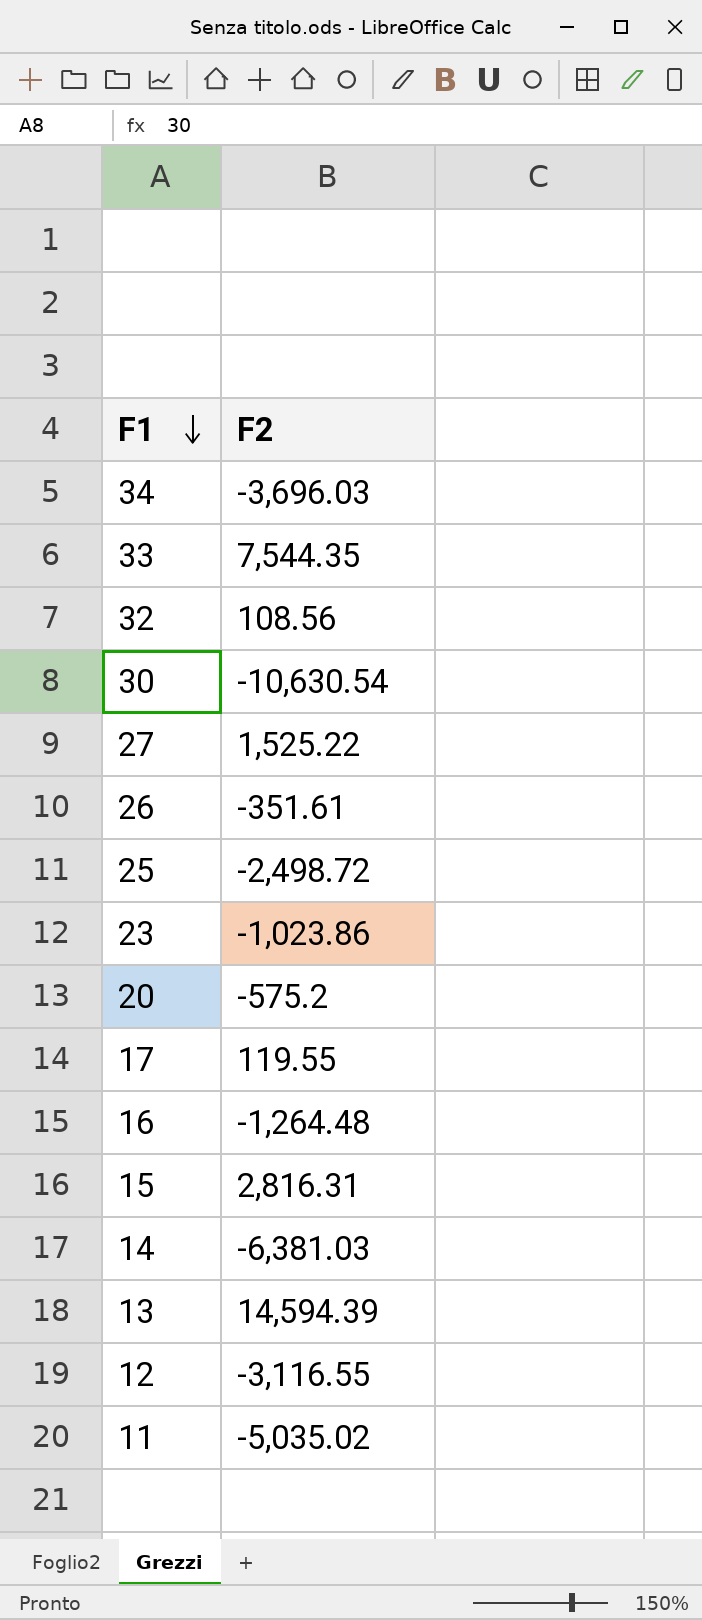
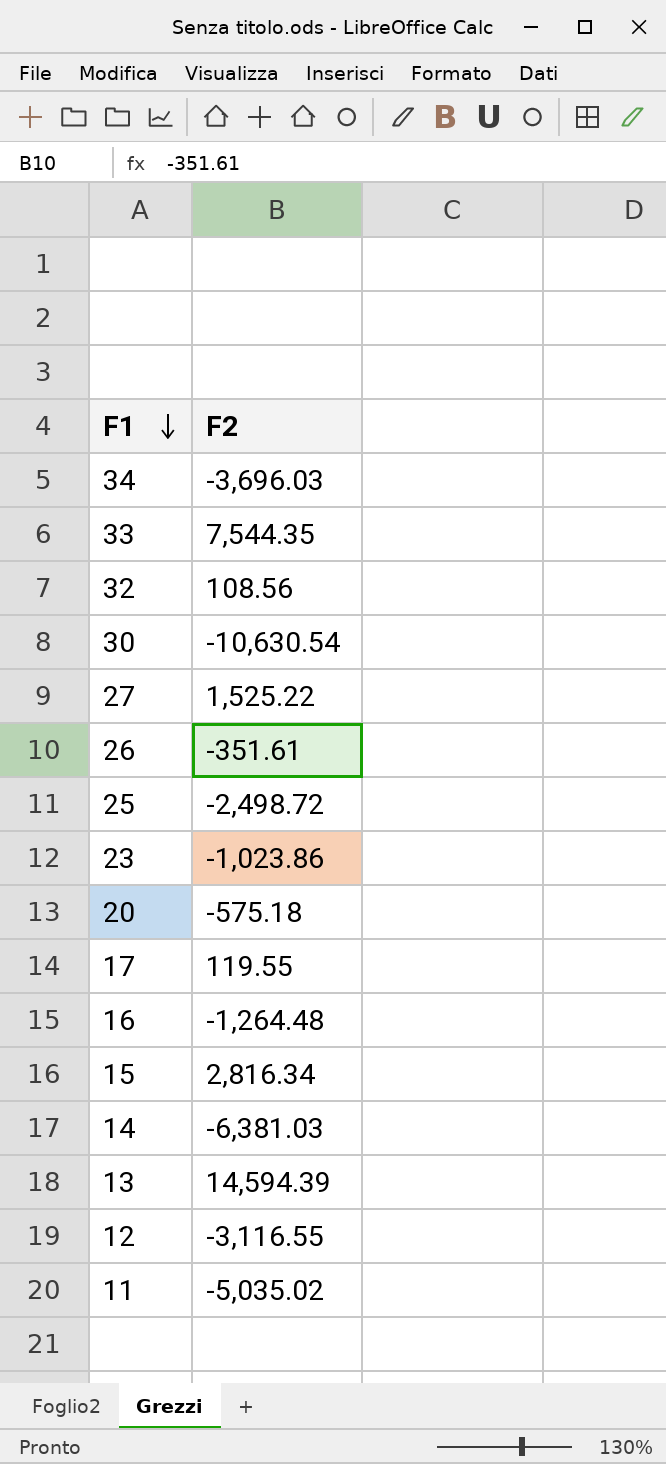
20 | F2: -575.2 -> -575.18
15 | F2: 2,816.31 -> 2,816.34

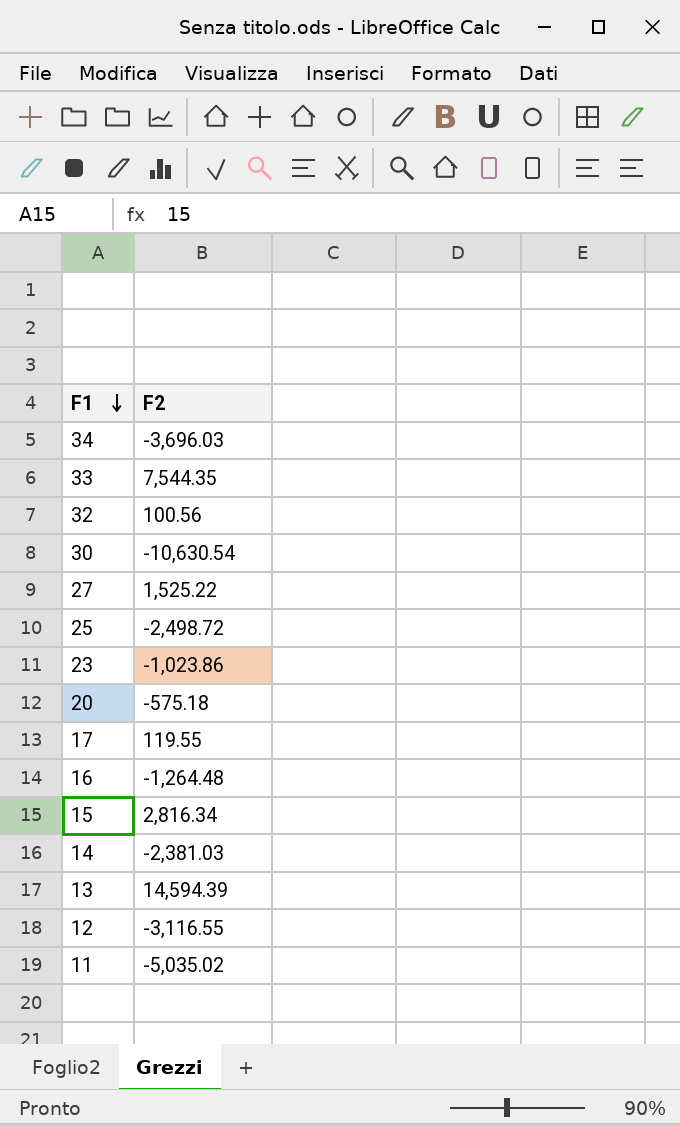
row 26: -351.61 -> none
32 | F2: 108.56 -> 100.56
14 | F2: -6,381.03 -> -2,381.03

